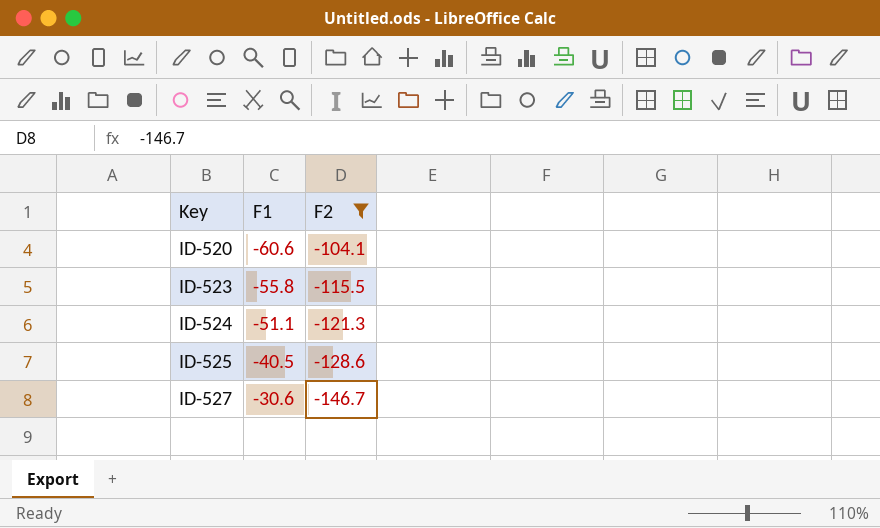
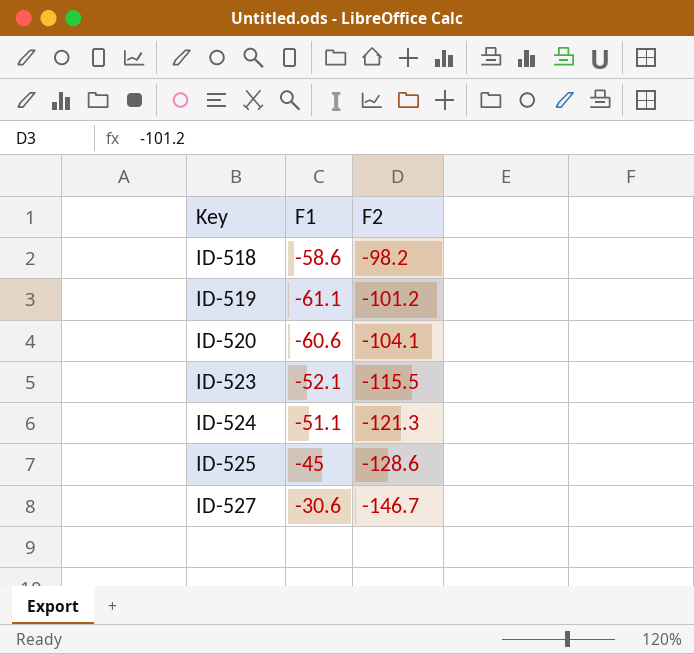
filter: F2 <= -104.1 -> none
ID-523 | F1: -55.8 -> -52.1
ID-525 | F1: -40.5 -> -45

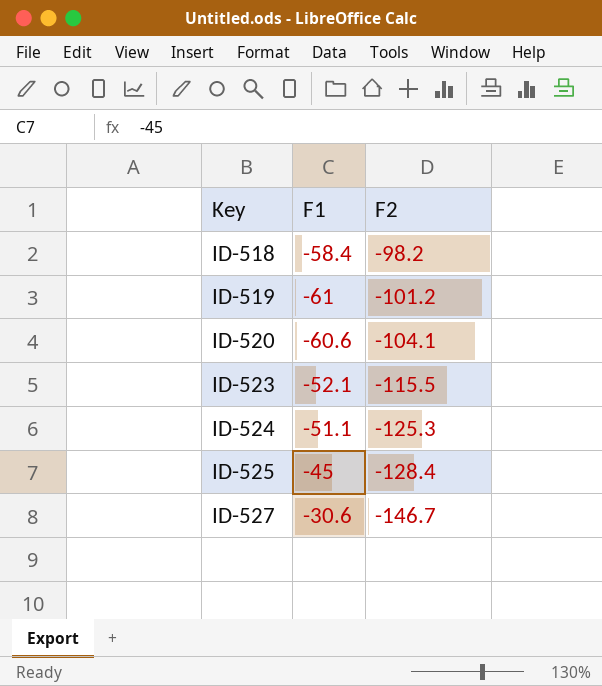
ID-518 | F1: -58.6 -> -58.4
ID-519 | F1: -61.1 -> -61
ID-524 | F2: -121.3 -> -125.3
ID-525 | F2: -128.6 -> -128.4

